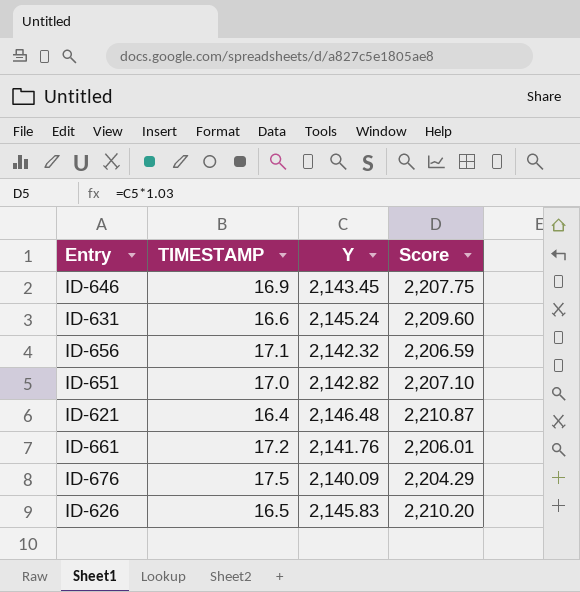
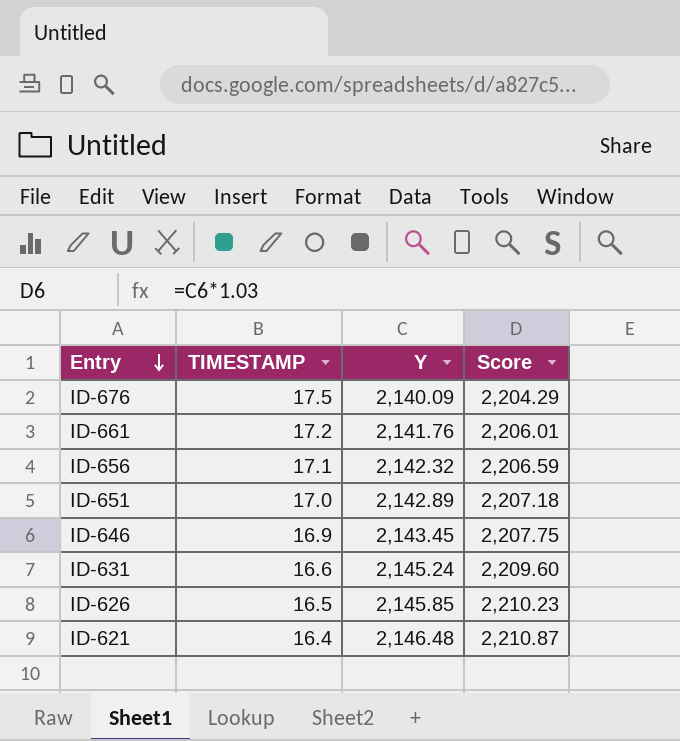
row order: none -> Entry descending
ID-651 | Y: 2,142.82 -> 2,142.89
ID-651 | Score: 2,207.10 -> 2,207.18
ID-626 | Y: 2,145.83 -> 2,145.85
ID-626 | Score: 2,210.20 -> 2,210.23

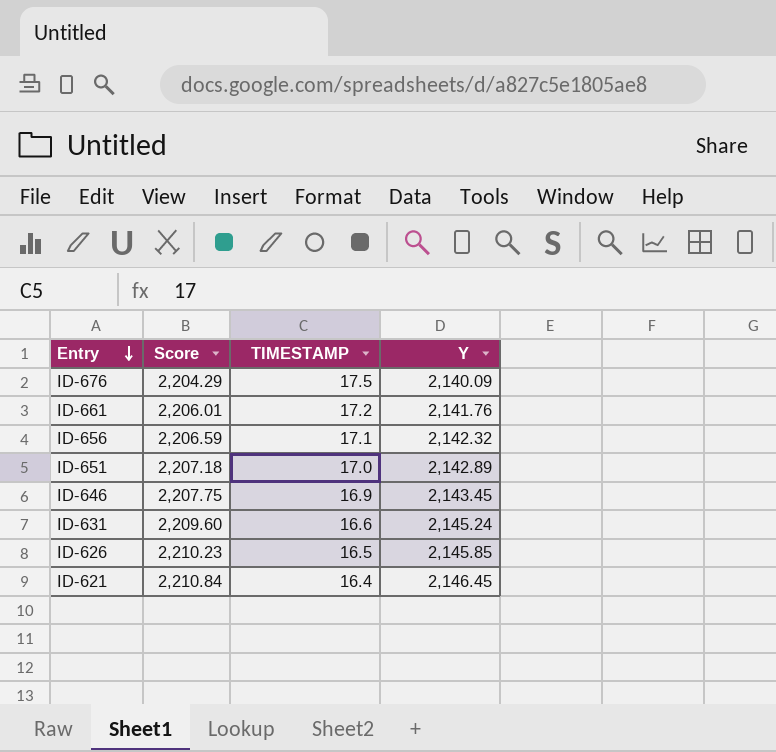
column Score | position: 4 -> 2
ID-621 | Score: 2,210.87 -> 2,210.84
ID-621 | Y: 2,146.48 -> 2,146.45

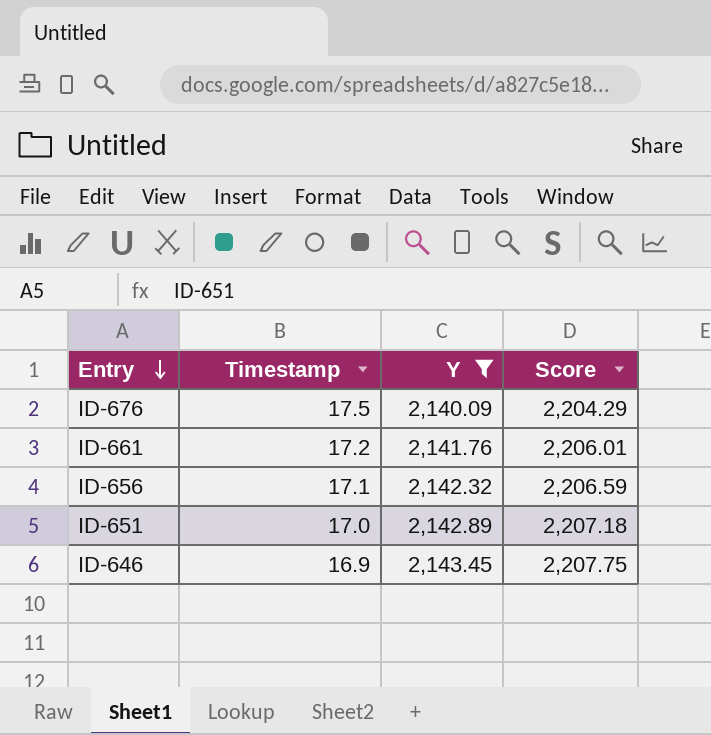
filter: none -> Y <= 2,143.45
column name: TIMESTAMP -> Timestamp
column Score | position: 2 -> 4

